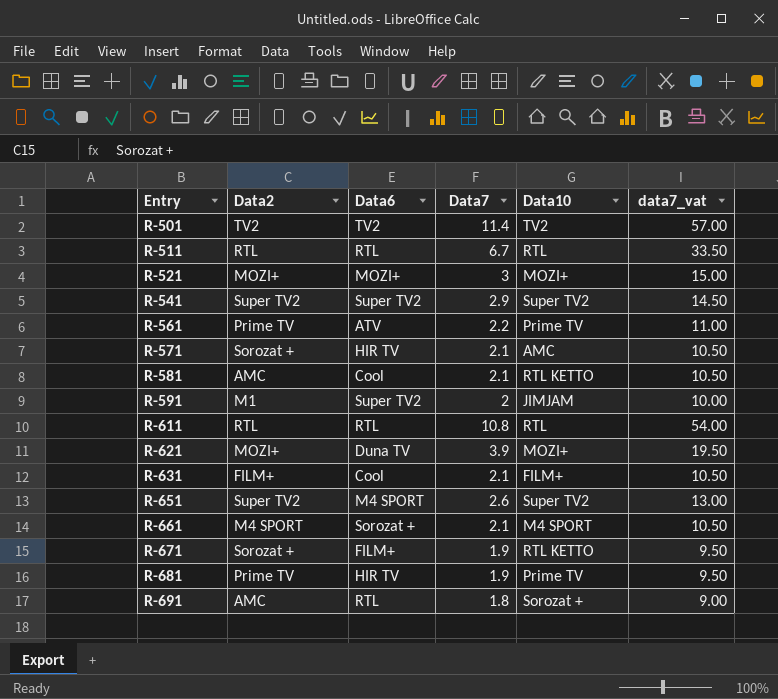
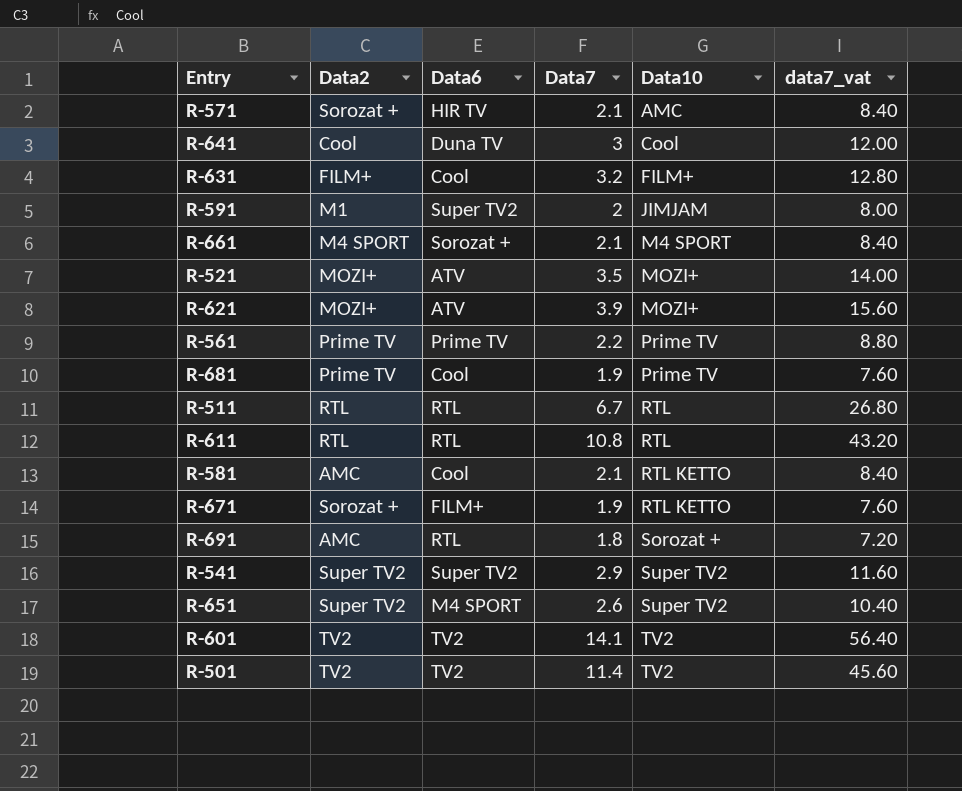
row order: Entry ascending -> Data10 ascending
column data7_vat | formula: [Data7] * 5 -> [Data7] * 4
row R-641: none -> Cool | Duna TV | 3 | Cool | 12.00
R-631 | Data7: 2.1 -> 3.2
R-521 | Data6: MOZI+ -> ATV
R-521 | Data7: 3 -> 3.5
R-621 | Data6: Duna TV -> ATV
R-561 | Data6: ATV -> Prime TV
R-681 | Data6: HIR TV -> Cool
row R-601: none -> TV2 | TV2 | 14.1 | TV2 | 56.40

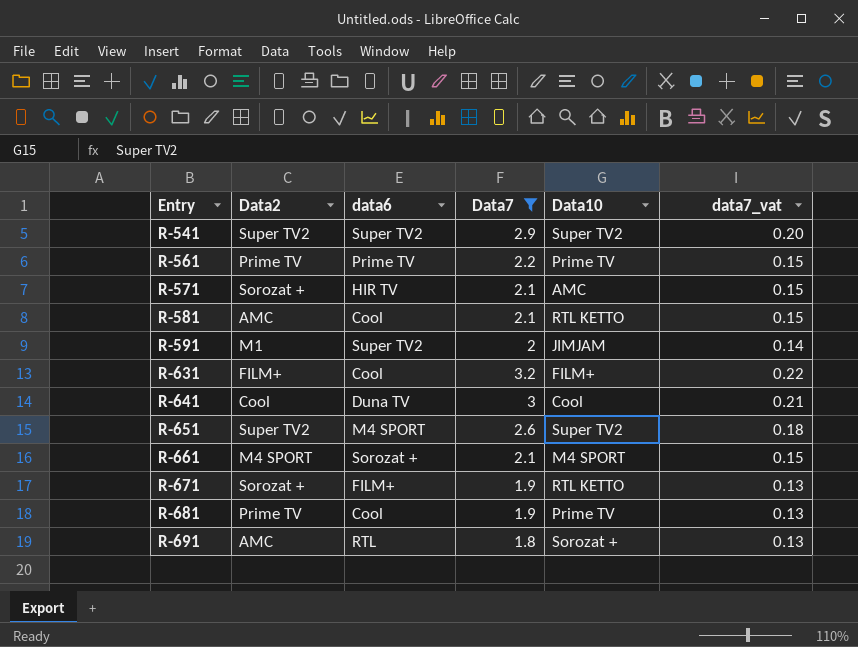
filter: none -> Data7 <= 3.2
row order: Data10 ascending -> Entry ascending
column name: Data6 -> data6
column data7_vat | formula: [Data7] * 4 -> [Data7] * 0.07

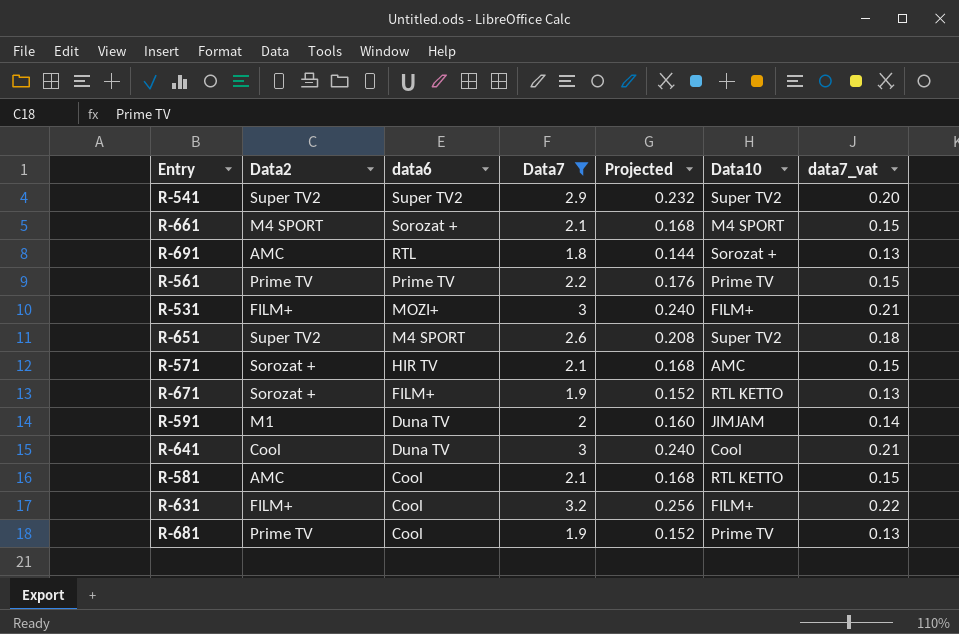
row order: Entry ascending -> data6 descending
column Projected | formula: none -> [Data7] * 0.08
row R-531: none -> FILM+ | MOZI+ | 3 | 0.240 | FILM+ | 0.21
R-591 | data6: Super TV2 -> Duna TV

